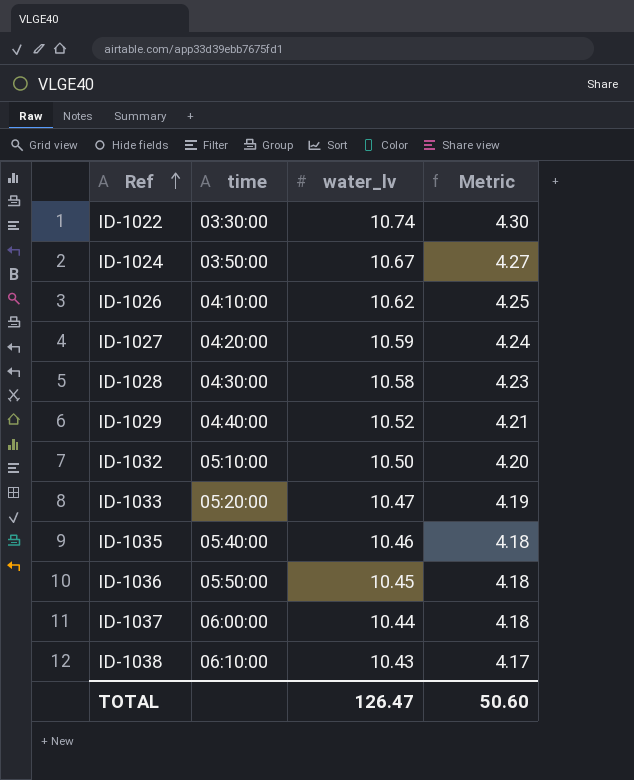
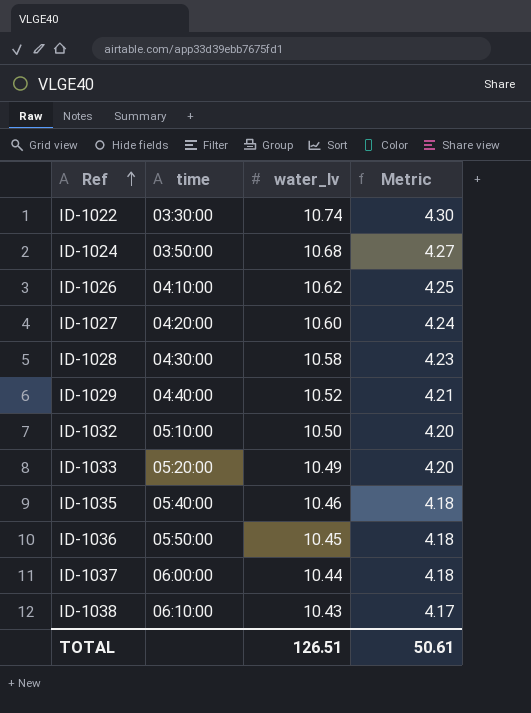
ID-1024 | water_lv: 10.67 -> 10.68
ID-1027 | water_lv: 10.59 -> 10.60
ID-1033 | water_lv: 10.47 -> 10.49
ID-1033 | Metric: 4.19 -> 4.20
TOTAL | water_lv: 126.47 -> 126.51
TOTAL | Metric: 50.60 -> 50.61

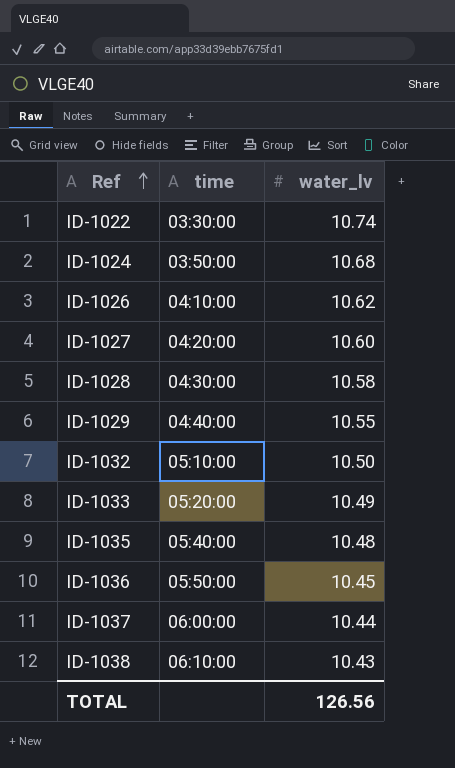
column Metric | formula: [water_lv] * 0.4 -> none
ID-1029 | water_lv: 10.52 -> 10.55
ID-1035 | water_lv: 10.46 -> 10.48
TOTAL | water_lv: 126.51 -> 126.56

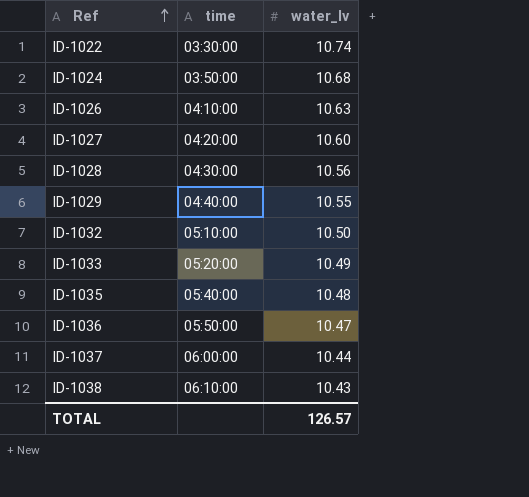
ID-1026 | water_lv: 10.62 -> 10.63
ID-1028 | water_lv: 10.58 -> 10.56
ID-1036 | water_lv: 10.45 -> 10.47
TOTAL | water_lv: 126.56 -> 126.57

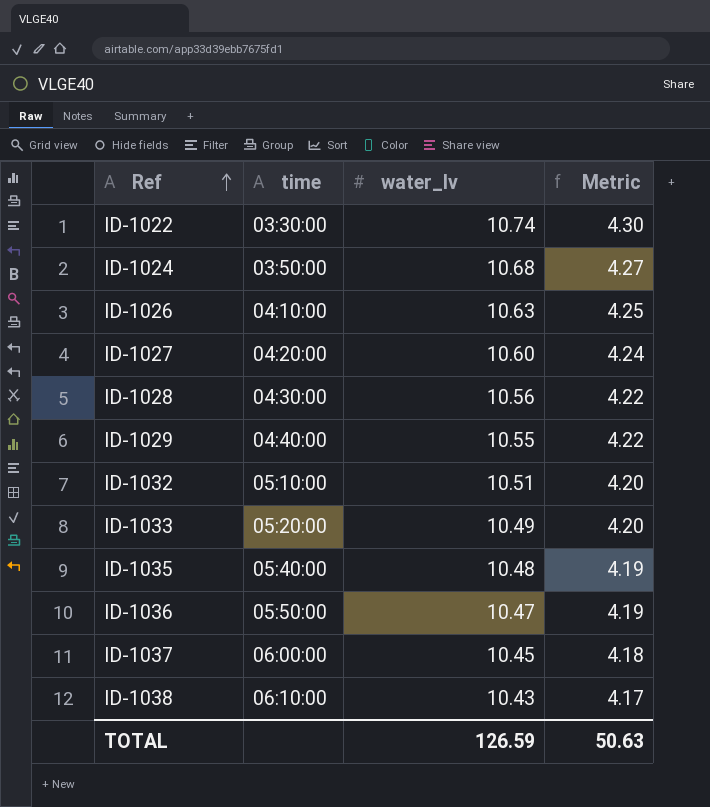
column Metric | formula: none -> [water_lv] * 0.4
ID-1032 | water_lv: 10.50 -> 10.51
ID-1037 | water_lv: 10.44 -> 10.45
TOTAL | water_lv: 126.57 -> 126.59

